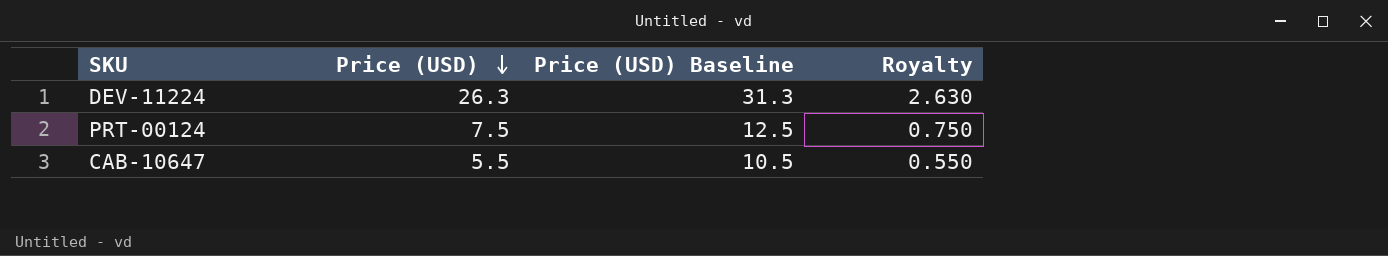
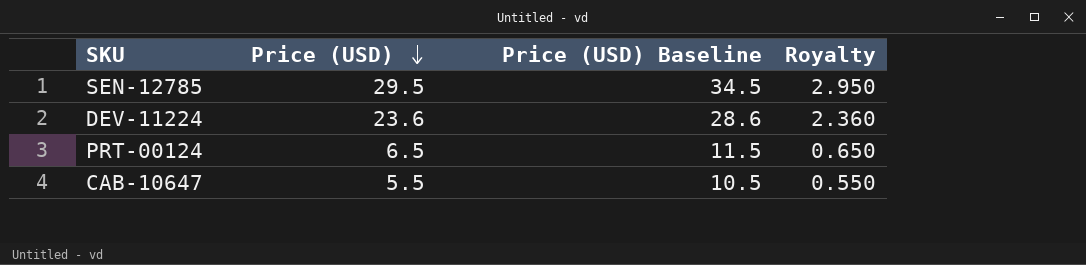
row SEN-12785: none -> 29.5 | 34.5 | 2.950
DEV-11224 | Price (USD): 26.3 -> 23.6
DEV-11224 | Price (USD) Baseline: 31.3 -> 28.6
DEV-11224 | Royalty: 2.630 -> 2.360
PRT-00124 | Price (USD): 7.5 -> 6.5
PRT-00124 | Price (USD) Baseline: 12.5 -> 11.5
PRT-00124 | Royalty: 0.750 -> 0.650

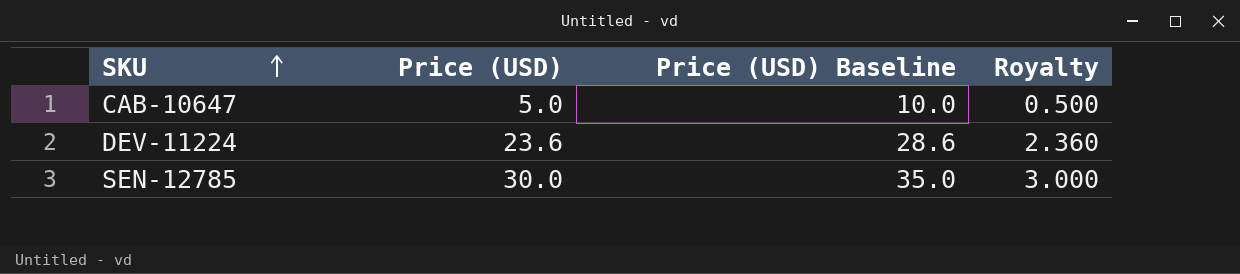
row order: Price (USD) descending -> SKU ascending
row PRT-00124: 6.5 | 11.5 | 0.650 -> none
CAB-10647 | Price (USD): 5.5 -> 5.0
CAB-10647 | Price (USD) Baseline: 10.5 -> 10.0
CAB-10647 | Royalty: 0.550 -> 0.500
SEN-12785 | Price (USD): 29.5 -> 30.0
SEN-12785 | Price (USD) Baseline: 34.5 -> 35.0
SEN-12785 | Royalty: 2.950 -> 3.000

